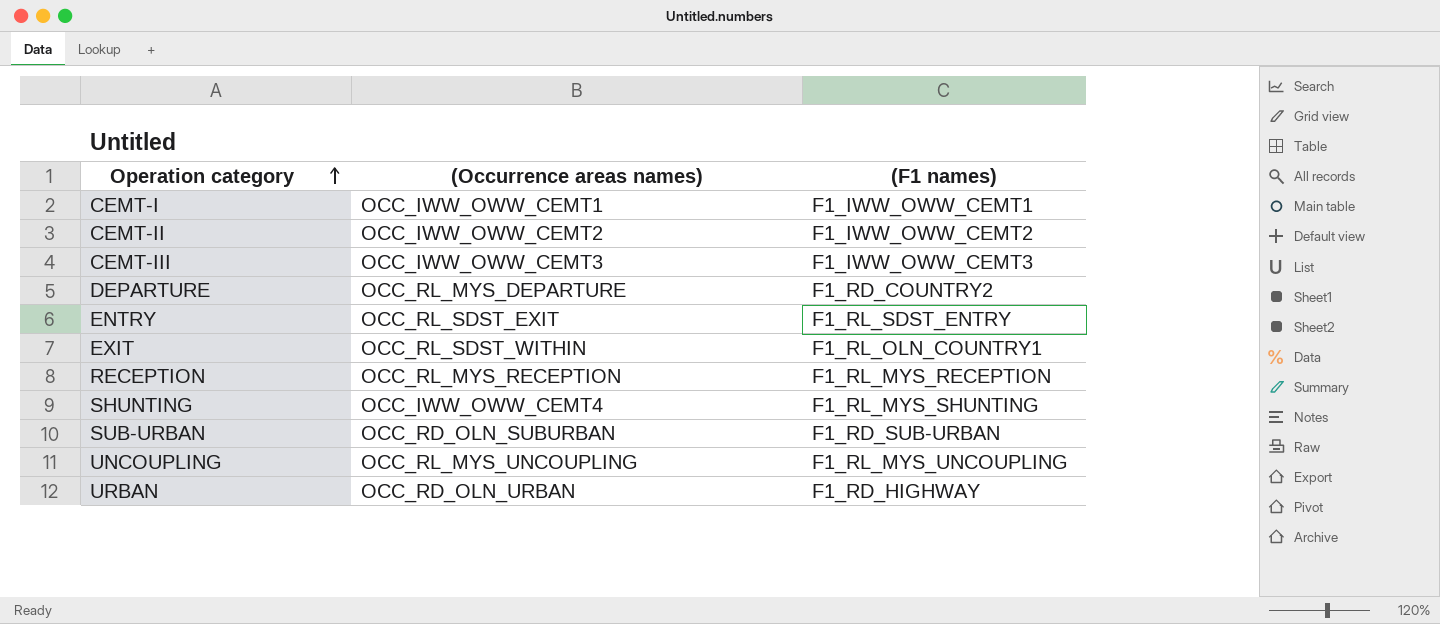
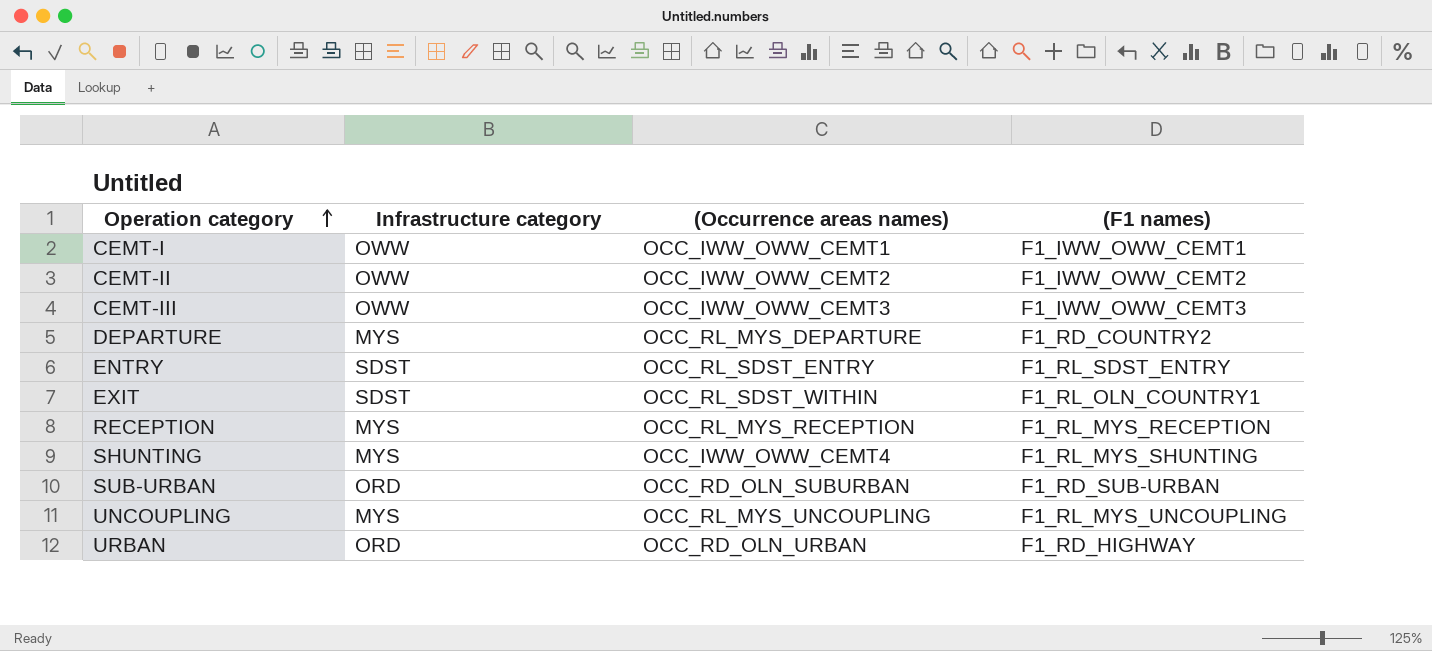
column Infrastructure category | position: none -> 2
ENTRY | (Occurrence areas names): OCC_RL_SDST_EXIT -> OCC_RL_SDST_ENTRY

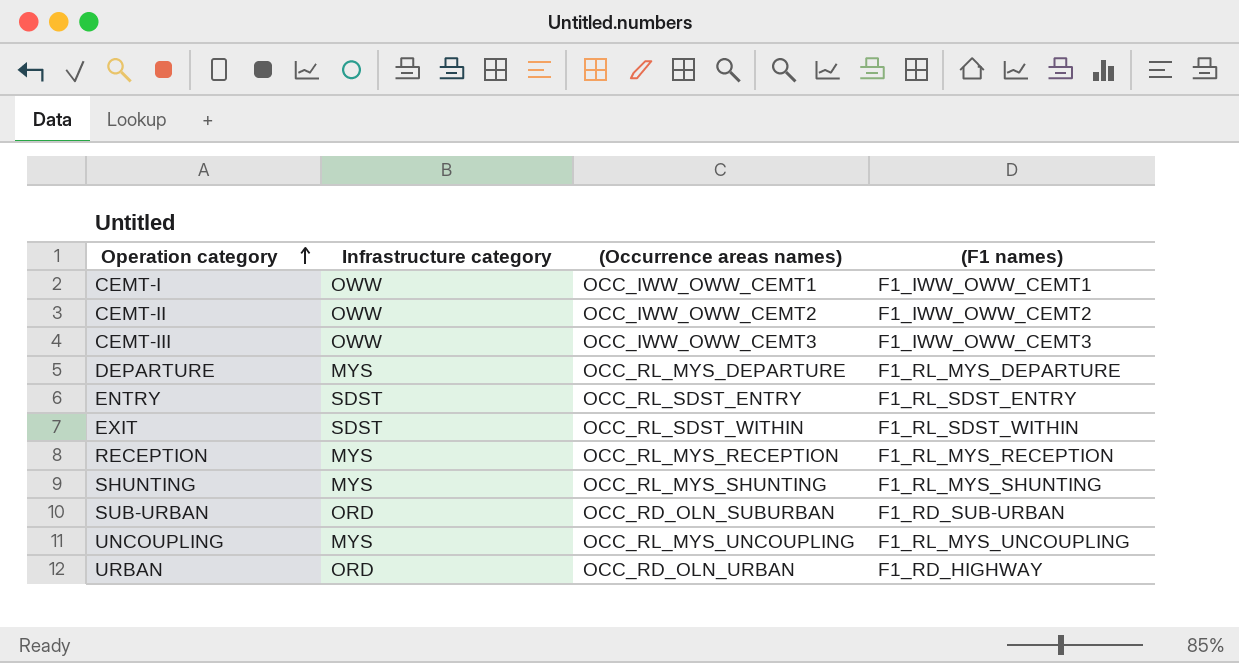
DEPARTURE | (F1 names): F1_RD_COUNTRY2 -> F1_RL_MYS_DEPARTURE
EXIT | (F1 names): F1_RL_OLN_COUNTRY1 -> F1_RL_SDST_WITHIN
SHUNTING | (Occurrence areas names): OCC_IWW_OWW_CEMT4 -> OCC_RL_MYS_SHUNTING

